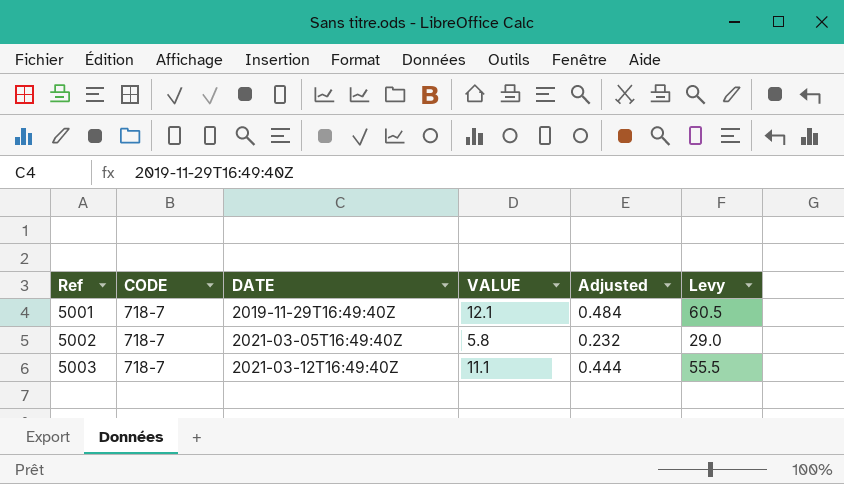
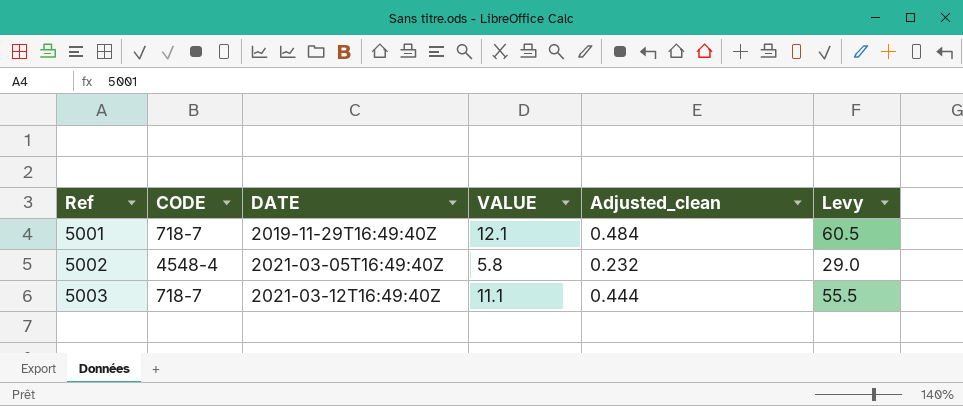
column name: Adjusted -> Adjusted_clean
5002 | CODE: 718-7 -> 4548-4

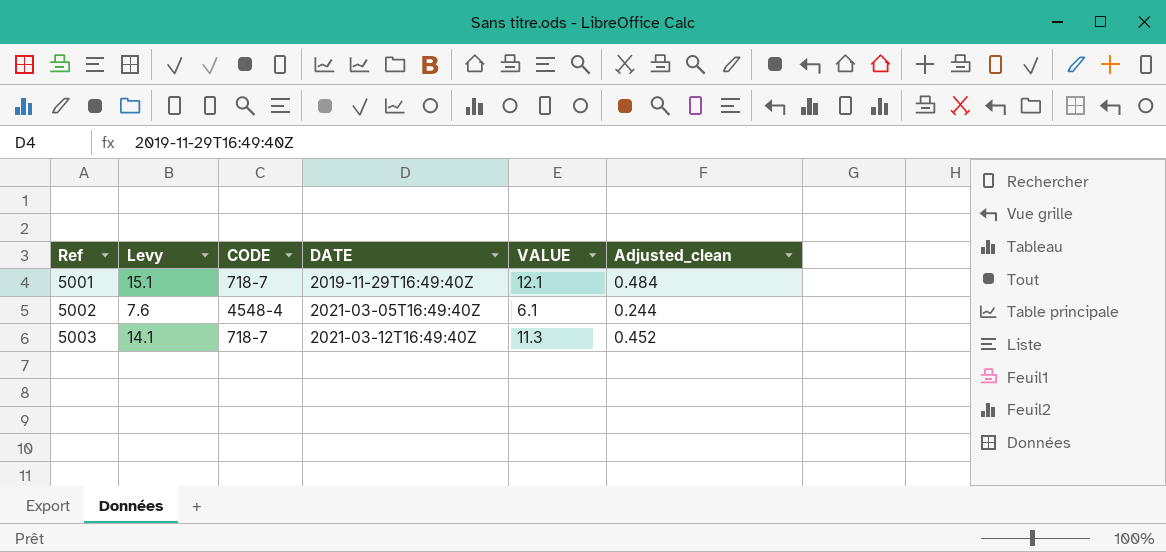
column Levy | formula: [VALUE] * 5 -> [VALUE] * 1.25
column Levy | position: 6 -> 2
5002 | VALUE: 5.8 -> 6.1
5002 | Adjusted_clean: 0.232 -> 0.244
5003 | VALUE: 11.1 -> 11.3
5003 | Adjusted_clean: 0.444 -> 0.452

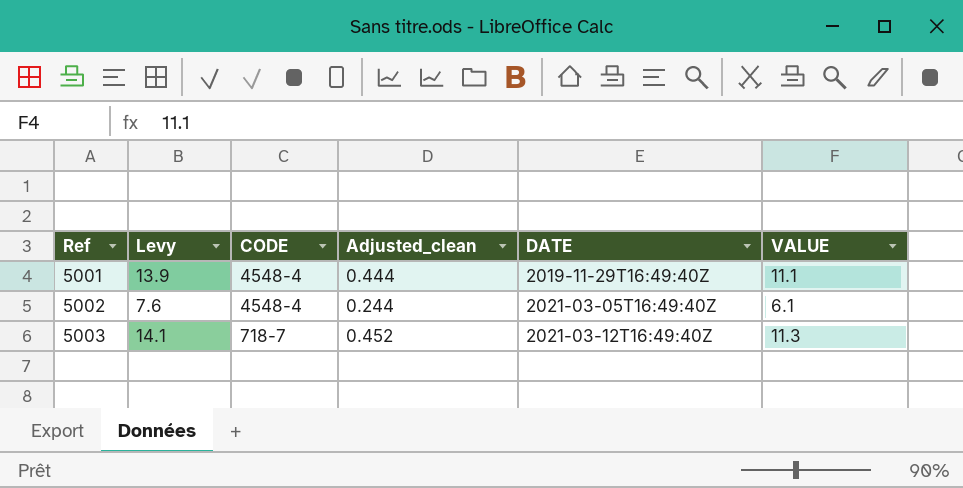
column Adjusted_clean | position: 6 -> 4
5001 | Levy: 15.1 -> 13.9
5001 | CODE: 718-7 -> 4548-4
5001 | Adjusted_clean: 0.484 -> 0.444
5001 | VALUE: 12.1 -> 11.1

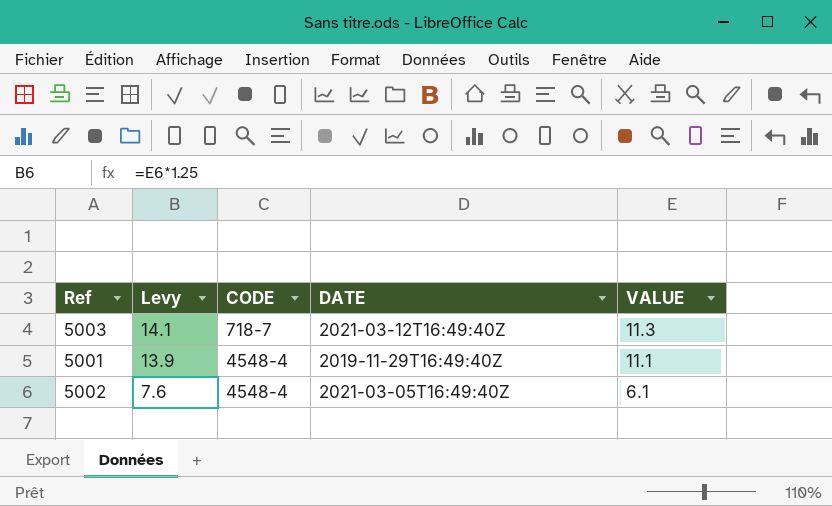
row order: Ref ascending -> Levy descending
column Adjusted_clean | formula: [VALUE] * 0.04 -> none

